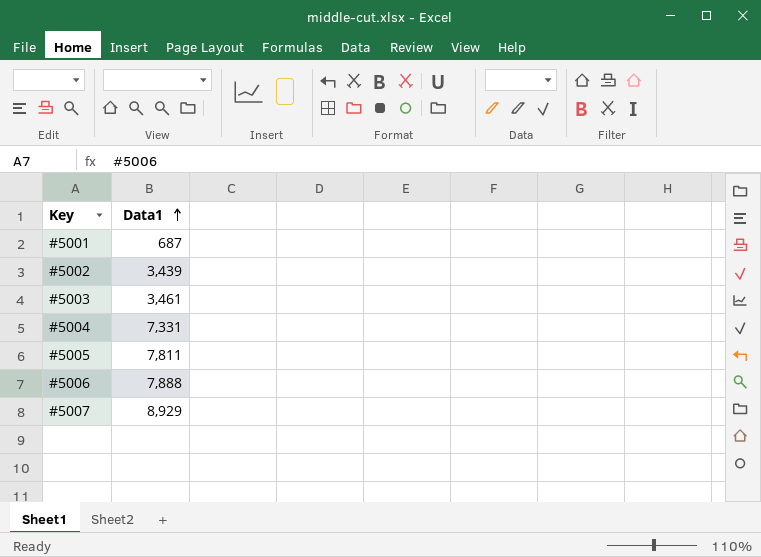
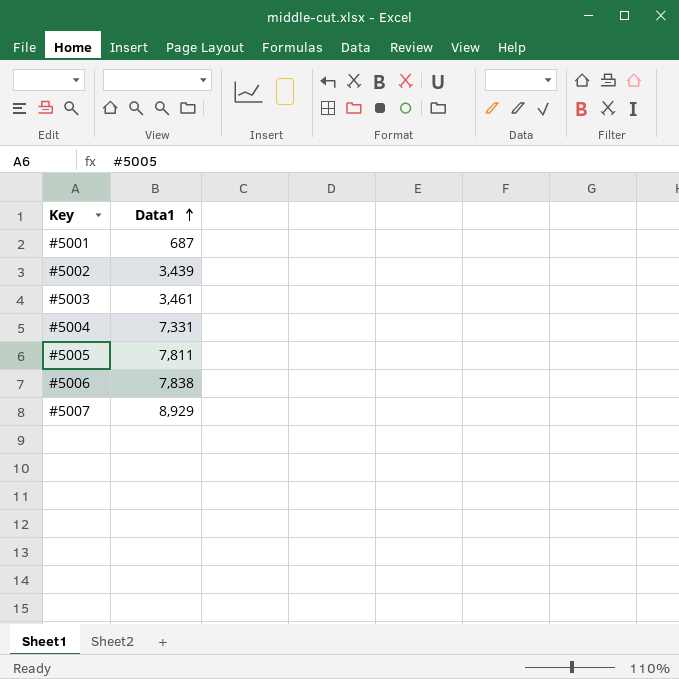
#5006 | Data1: 7,888 -> 7,838

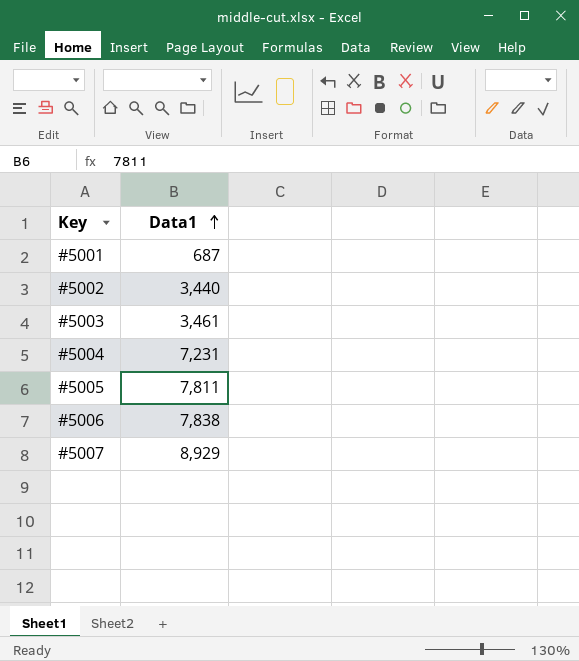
#5002 | Data1: 3,439 -> 3,440
#5004 | Data1: 7,331 -> 7,231

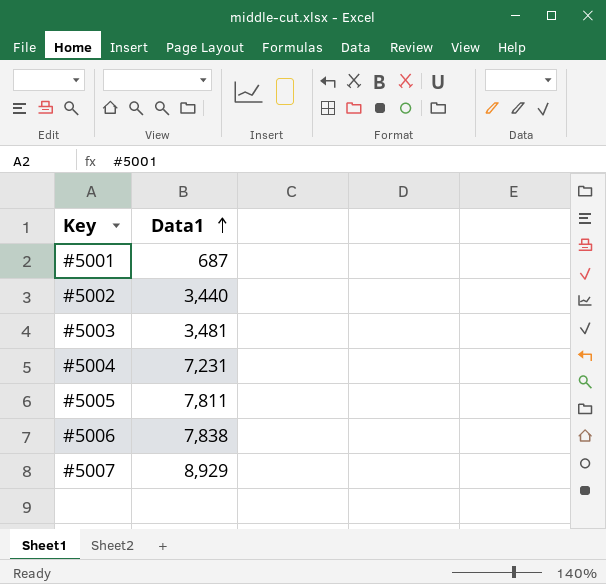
#5003 | Data1: 3,461 -> 3,481

